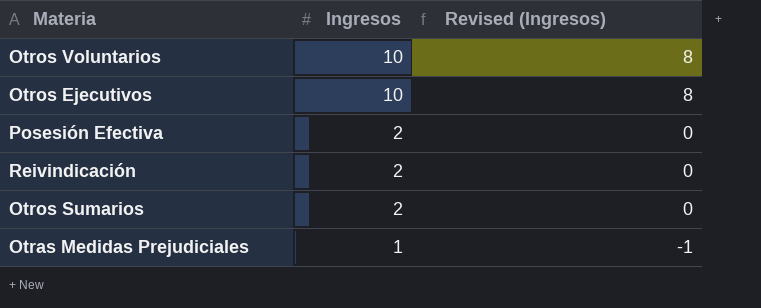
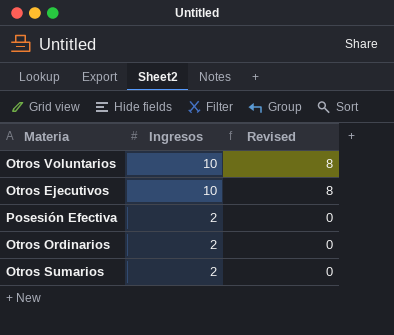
column name: Revised (Ingresos) -> Revised
row Reivindicación: 2 | 0 -> none
row Otras Medidas Prejudiciales: 1 | -1 -> none
row Otros Ordinarios: none -> 2 | 0

